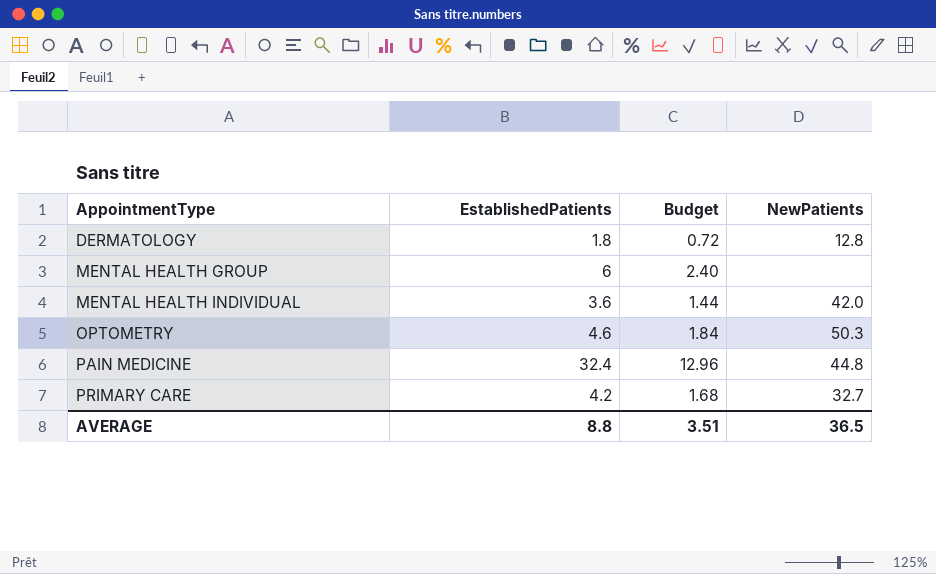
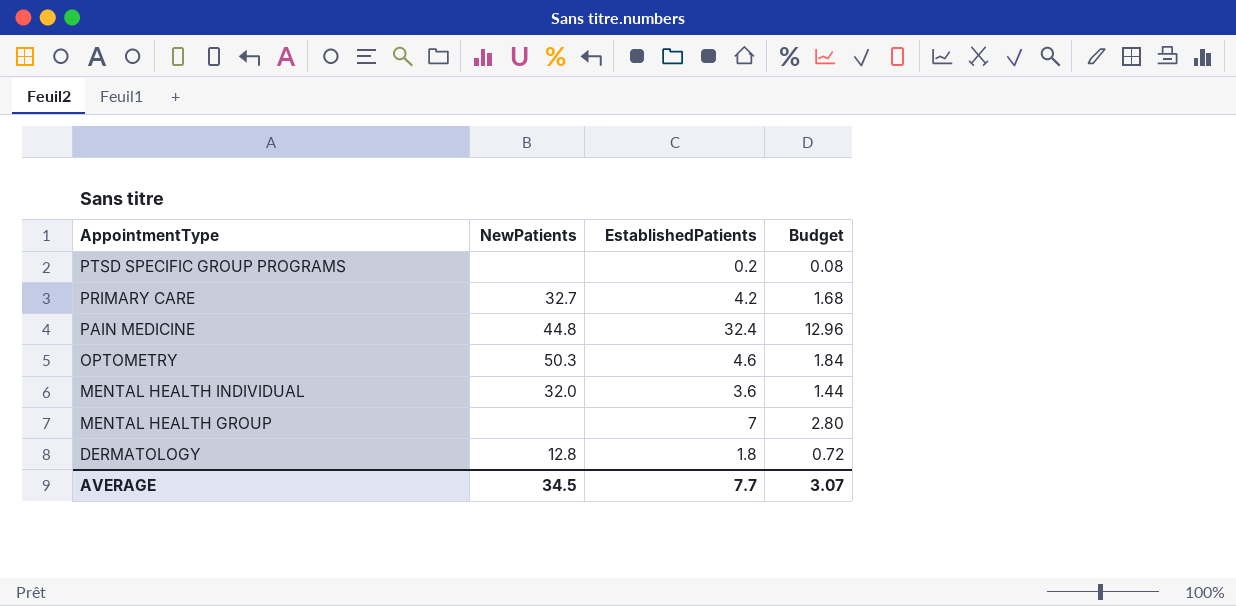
row order: AppointmentType ascending -> AppointmentType descending
column NewPatients | position: 4 -> 2
row PTSD SPECIFIC GROUP PROGRAMS: none -> none | 0.2 | 0.08
MENTAL HEALTH INDIVIDUAL | NewPatients: 42.0 -> 32.0
MENTAL HEALTH GROUP | EstablishedPatients: 6 -> 7
MENTAL HEALTH GROUP | Budget: 2.40 -> 2.80
AVERAGE | NewPatients: 36.5 -> 34.5
AVERAGE | EstablishedPatients: 8.8 -> 7.7
AVERAGE | Budget: 3.51 -> 3.07

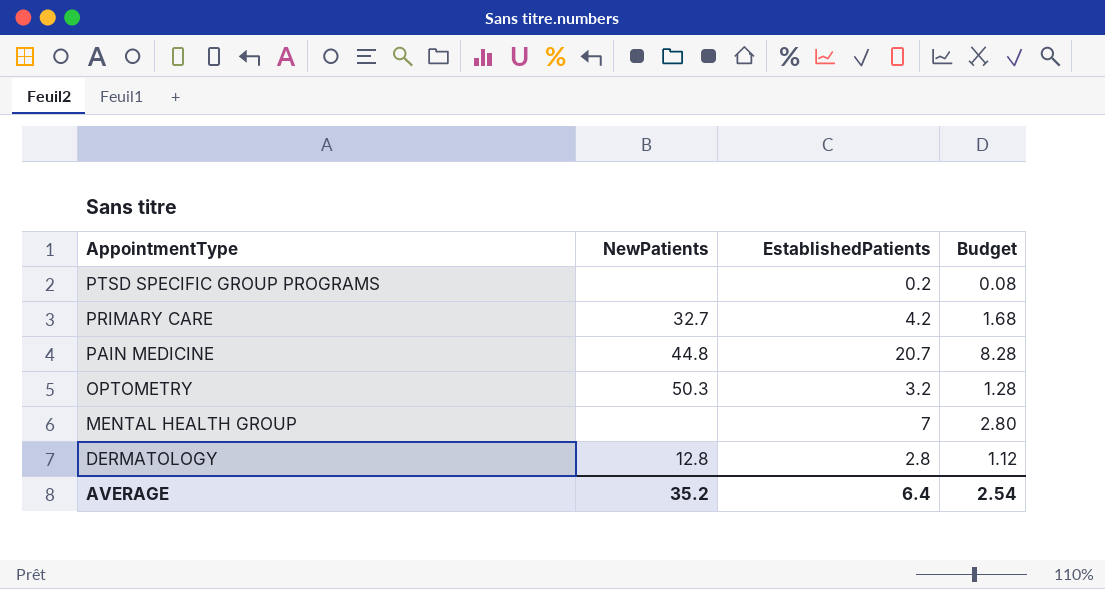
row MENTAL HEALTH INDIVIDUAL: 32.0 | 3.6 | 1.44 -> none
PAIN MEDICINE | EstablishedPatients: 32.4 -> 20.7
PAIN MEDICINE | Budget: 12.96 -> 8.28
OPTOMETRY | EstablishedPatients: 4.6 -> 3.2
OPTOMETRY | Budget: 1.84 -> 1.28
DERMATOLOGY | EstablishedPatients: 1.8 -> 2.8
DERMATOLOGY | Budget: 0.72 -> 1.12
AVERAGE | NewPatients: 34.5 -> 35.2
AVERAGE | EstablishedPatients: 7.7 -> 6.4
AVERAGE | Budget: 3.07 -> 2.54

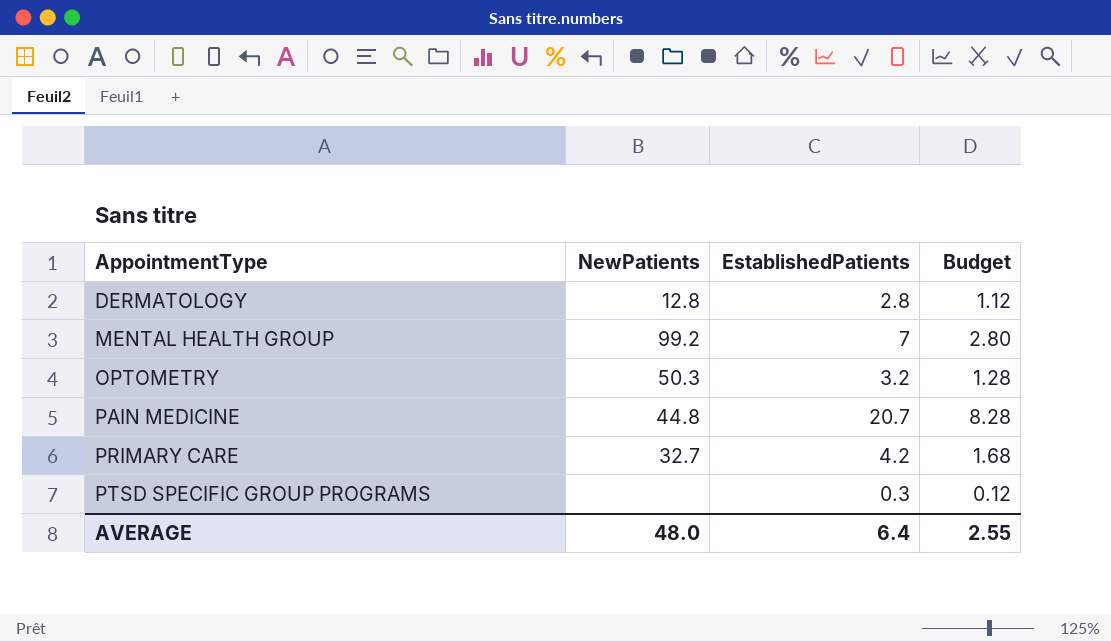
row order: AppointmentType descending -> AppointmentType ascending
MENTAL HEALTH GROUP | NewPatients: none -> 99.2
PTSD SPECIFIC GROUP PROGRAMS | EstablishedPatients: 0.2 -> 0.3
PTSD SPECIFIC GROUP PROGRAMS | Budget: 0.08 -> 0.12
AVERAGE | NewPatients: 35.2 -> 48.0
AVERAGE | Budget: 2.54 -> 2.55

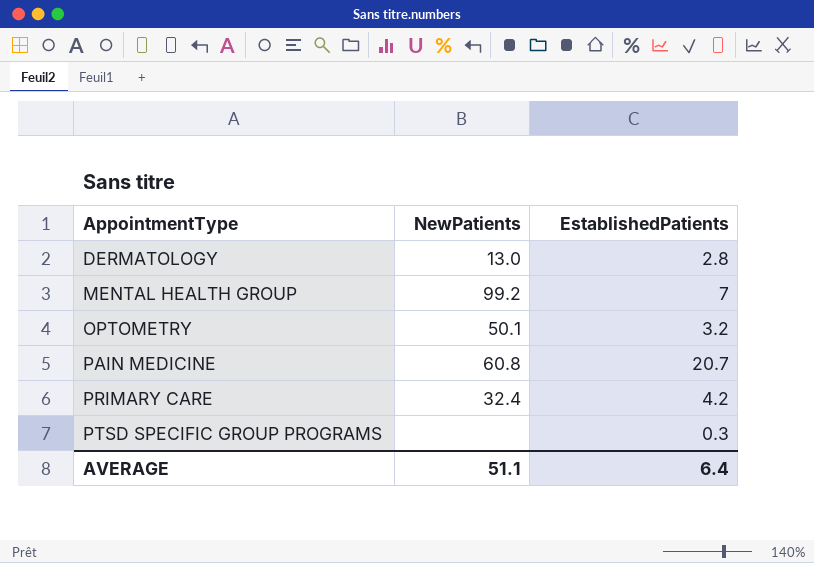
column Budget | formula: [EstablishedPatients] * 0.4 -> none
DERMATOLOGY | NewPatients: 12.8 -> 13.0
OPTOMETRY | NewPatients: 50.3 -> 50.1
PAIN MEDICINE | NewPatients: 44.8 -> 60.8
PRIMARY CARE | NewPatients: 32.7 -> 32.4
AVERAGE | NewPatients: 48.0 -> 51.1

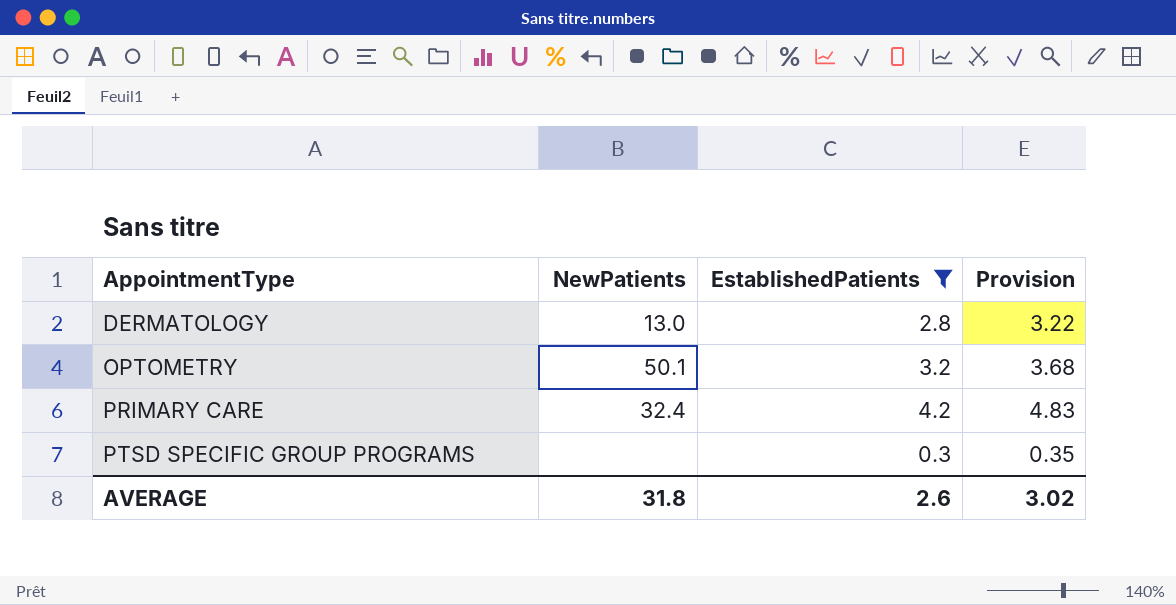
filter: none -> EstablishedPatients <= 4.2
column Provision | formula: none -> [EstablishedPatients] * 1.15
AVERAGE | NewPatients: 51.1 -> 31.8
AVERAGE | EstablishedPatients: 6.4 -> 2.6

